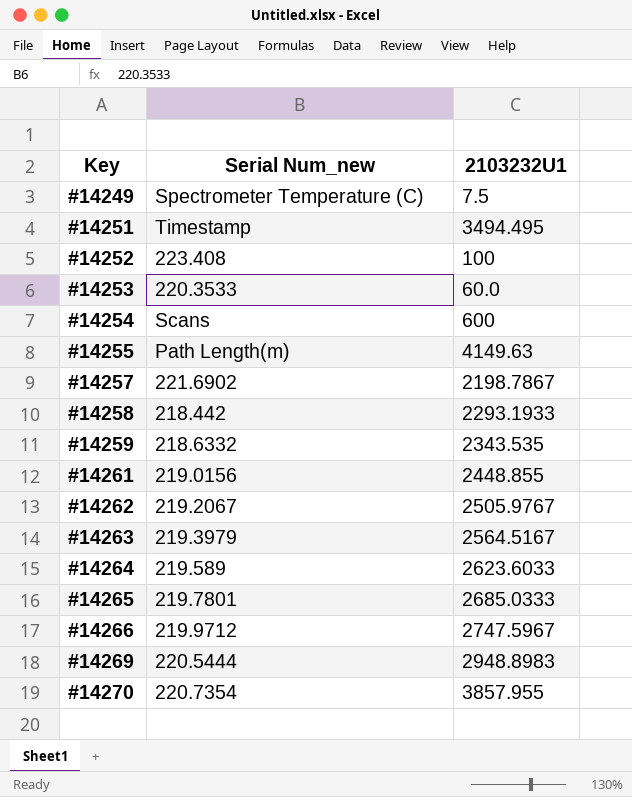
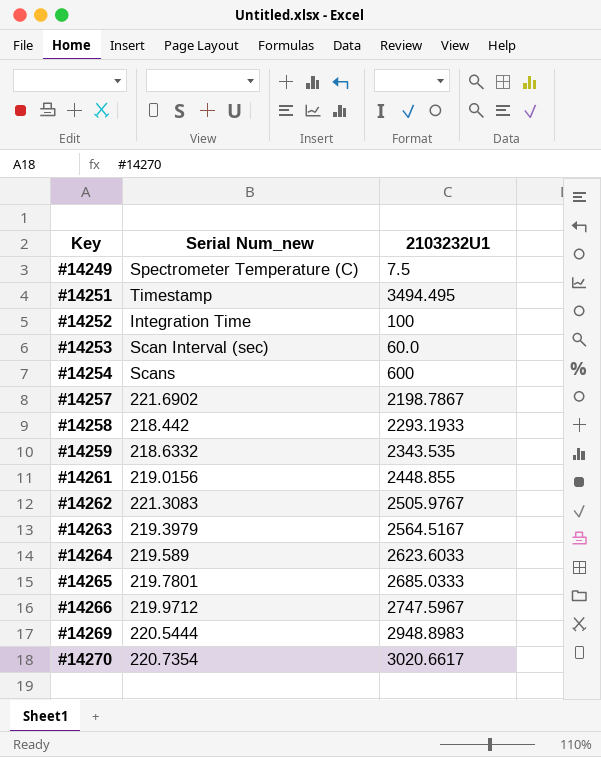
row #14255: Path Length(m) | 4149.63 -> none
#14252 | Serial Num_new: 223.408 -> Integration Time
#14253 | Serial Num_new: 220.3533 -> Scan Interval (sec)
#14262 | Serial Num_new: 219.2067 -> 221.3083
#14270 | 2103232U1: 3857.955 -> 3020.6617

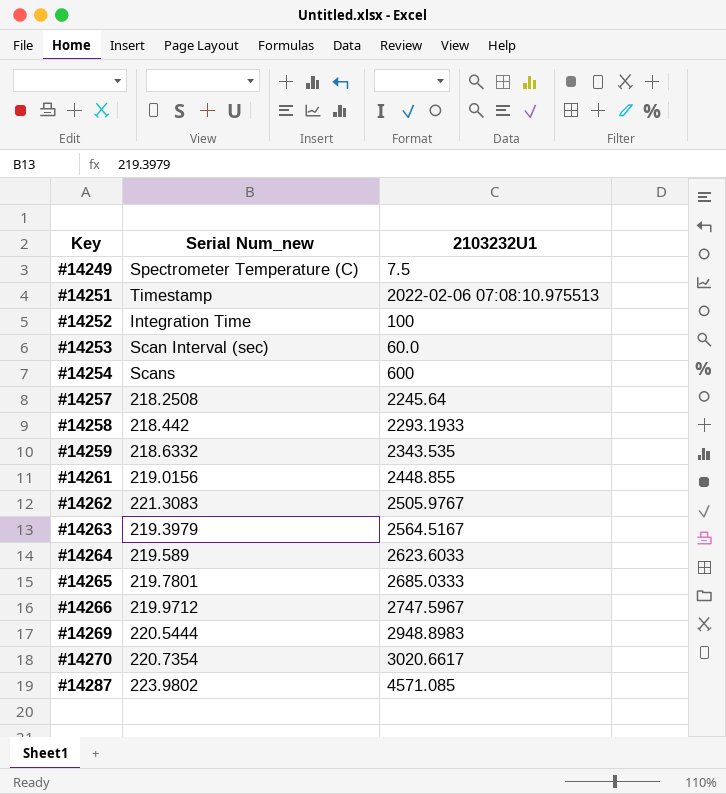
#14251 | 2103232U1: 3494.495 -> 2022-02-06 07:08:10.975513
#14257 | Serial Num_new: 221.6902 -> 218.2508
#14257 | 2103232U1: 2198.7867 -> 2245.64
row #14287: none -> 223.9802 | 4571.085

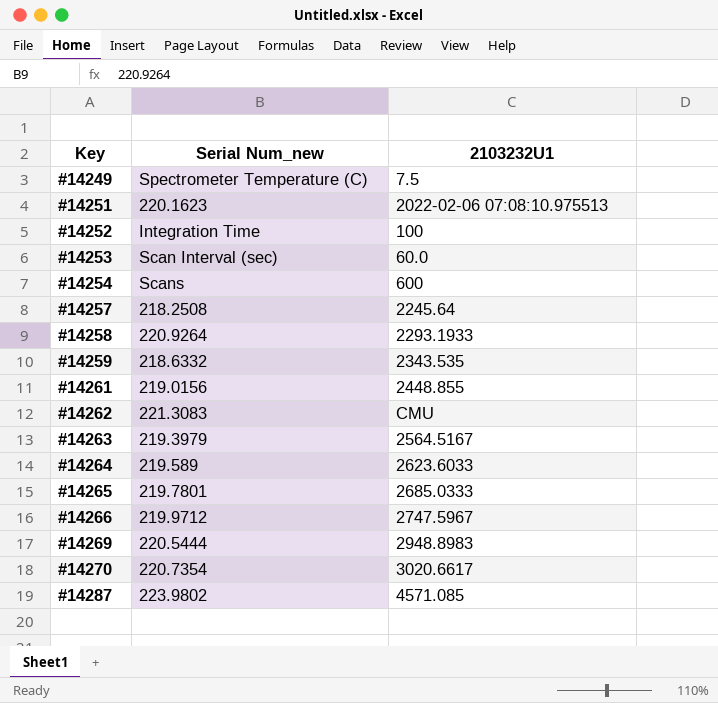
#14251 | Serial Num_new: Timestamp -> 220.1623
#14258 | Serial Num_new: 218.442 -> 220.9264
#14262 | 2103232U1: 2505.9767 -> CMU

